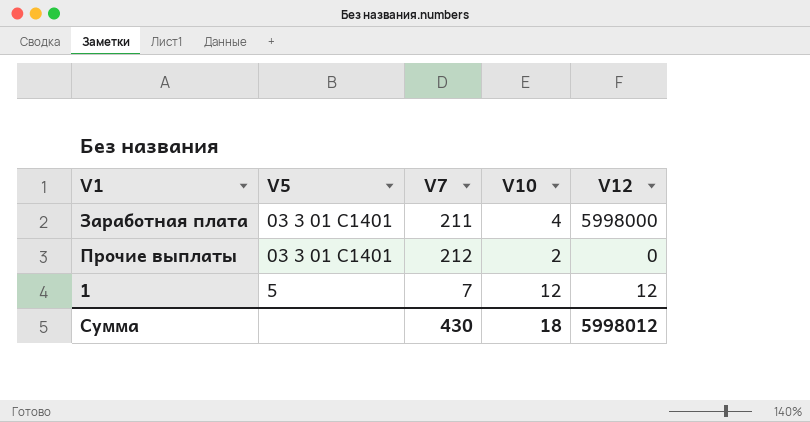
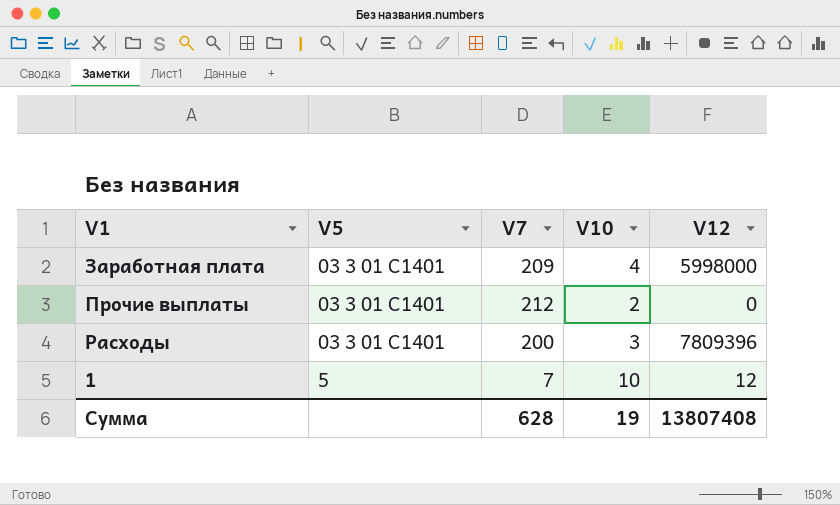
Заработная плата | V7: 211 -> 209
row Расходы: none -> 03 3 01 С1401 | 200 | 3 | 7809396
1 | V10: 12 -> 10
Сумма | V7: 430 -> 628
Сумма | V10: 18 -> 19
Сумма | V12: 5998012 -> 13807408

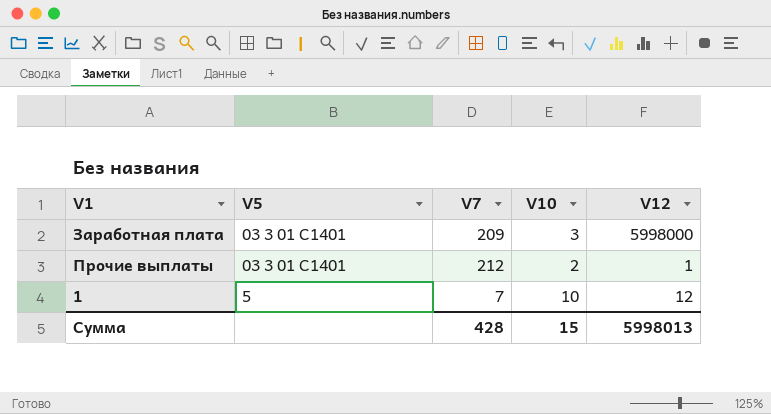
row Расходы: 03 3 01 С1401 | 200 | 3 | 7809396 -> none
Заработная плата | V10: 4 -> 3
Прочие выплаты | V12: 0 -> 1
Сумма | V7: 628 -> 428
Сумма | V10: 19 -> 15
Сумма | V12: 13807408 -> 5998013

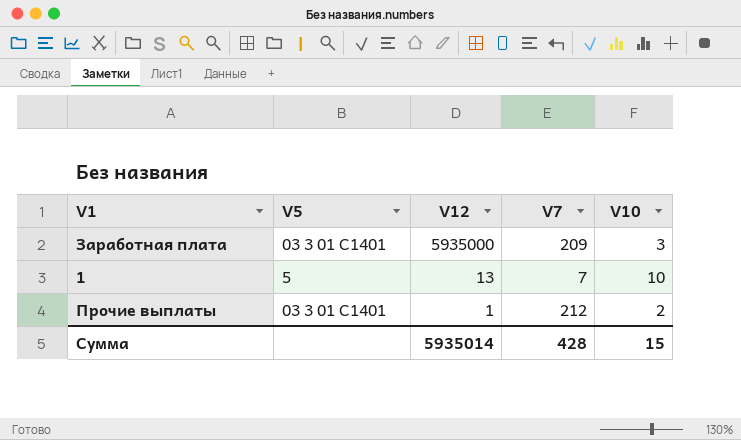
row order: V5 ascending -> V12 descending
column V12 | position: 5 -> 3
Заработная плата | V12: 5998000 -> 5935000
1 | V12: 12 -> 13
Сумма | V12: 5998013 -> 5935014

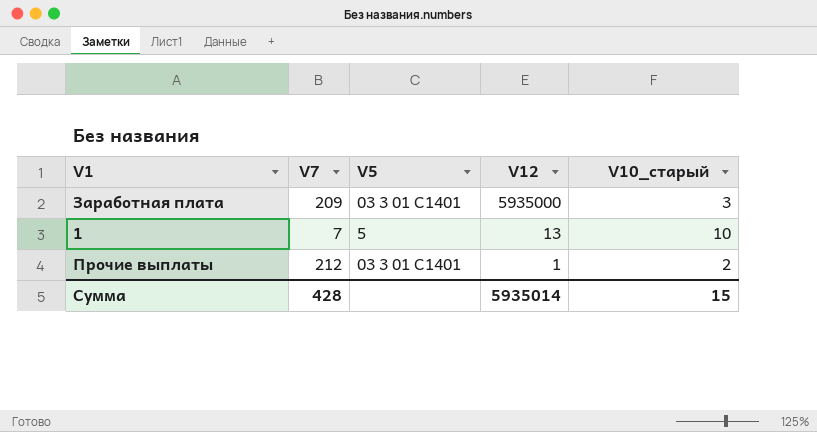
column V7 | position: 4 -> 2
column name: V10 -> V10_старый

